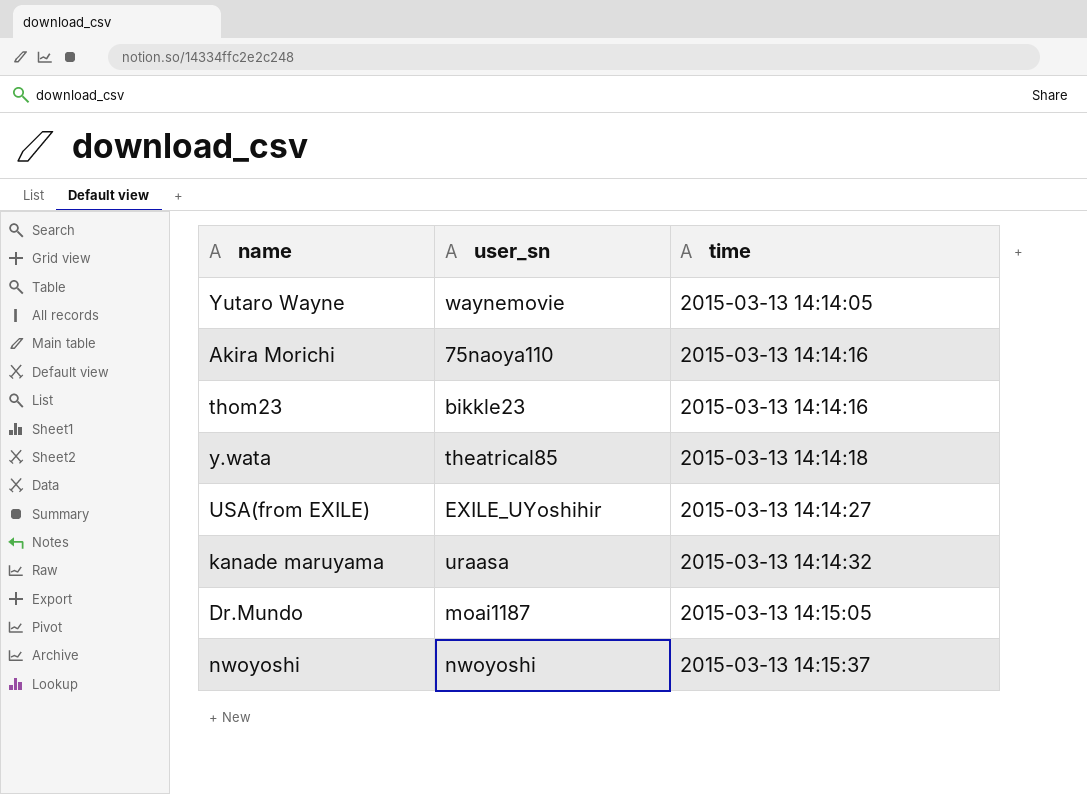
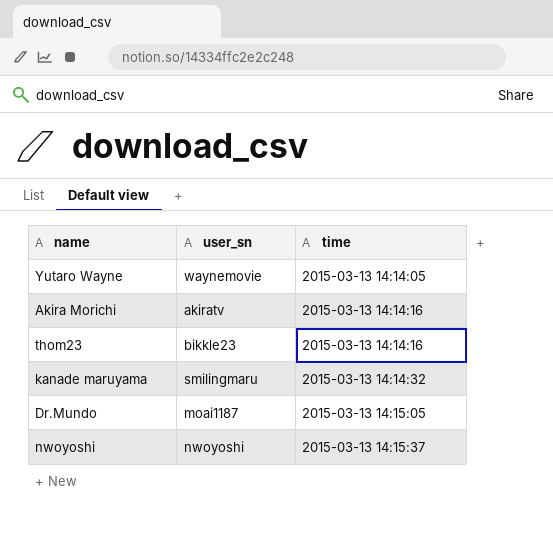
row y.wata: theatrical85 | 2015-03-13 14:14:18 -> none
row USA(from EXILE): EXILE_UYoshihir | 2015-03-13 14:14:27 -> none
Akira Morichi | user_sn: 75naoya110 -> akiratv
kanade maruyama | user_sn: uraasa -> smilingmaru

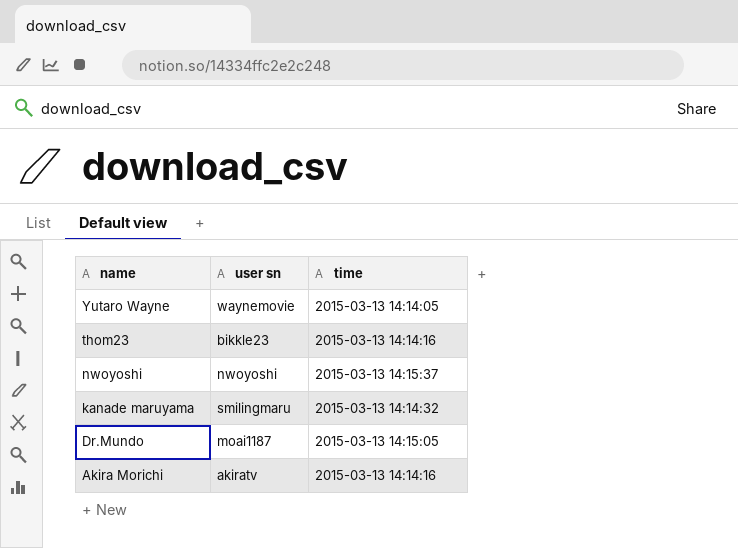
row order: time ascending -> name descending
column name: user_sn -> user sn

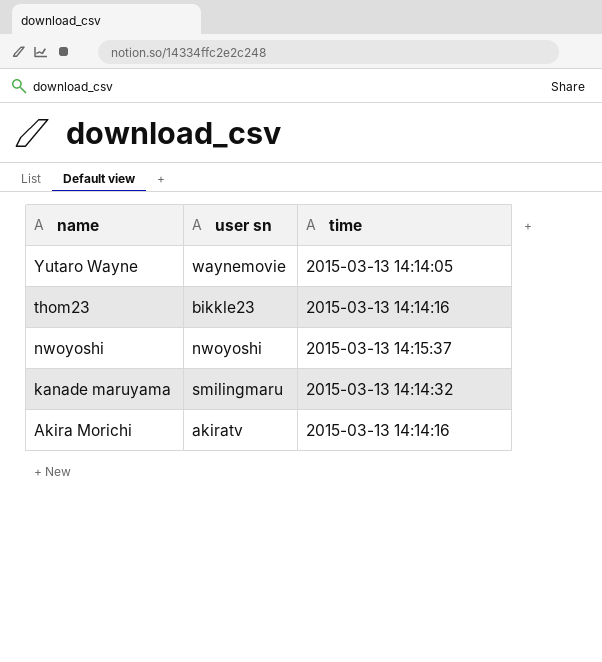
row Dr.Mundo: moai1187 | 2015-03-13 14:15:05 -> none

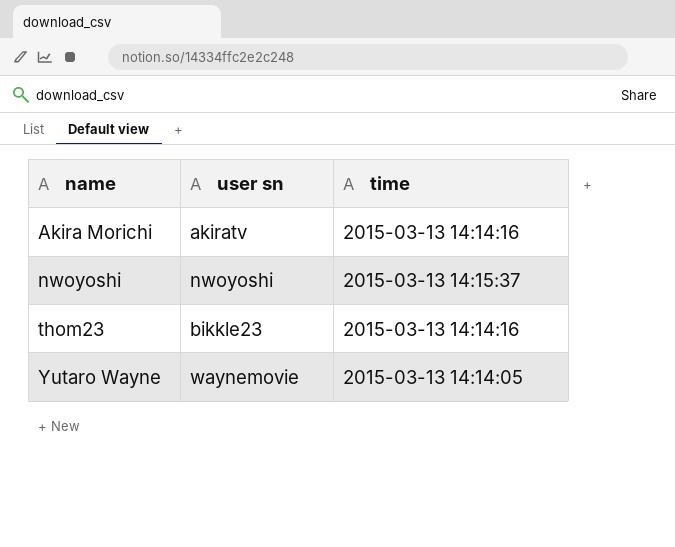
row order: name descending -> name ascending
row kanade maruyama: smilingmaru | 2015-03-13 14:14:32 -> none

